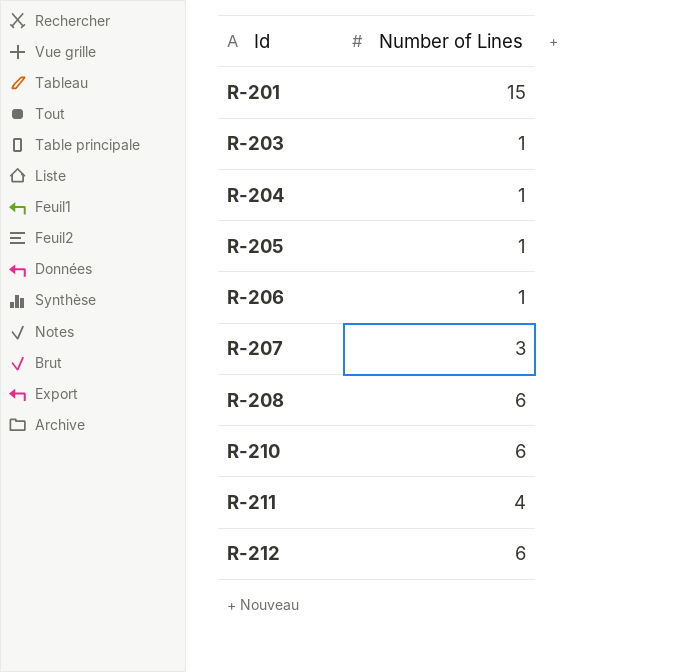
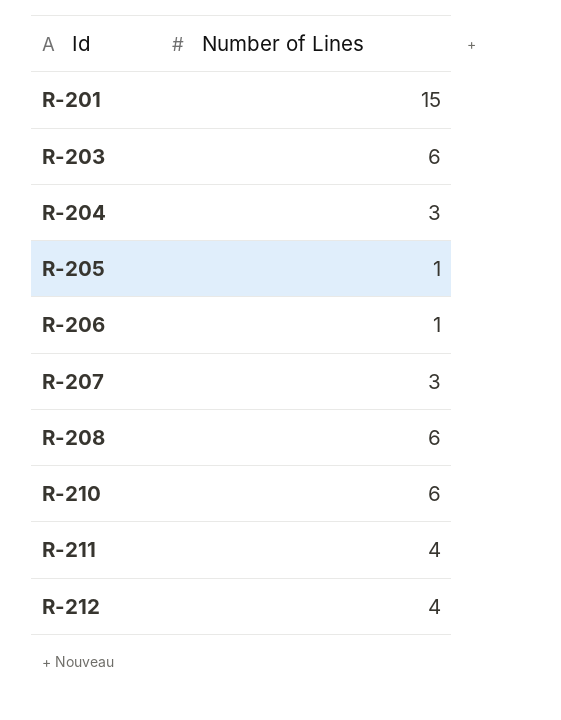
R-203 | Number of Lines: 1 -> 6
R-204 | Number of Lines: 1 -> 3
R-212 | Number of Lines: 6 -> 4

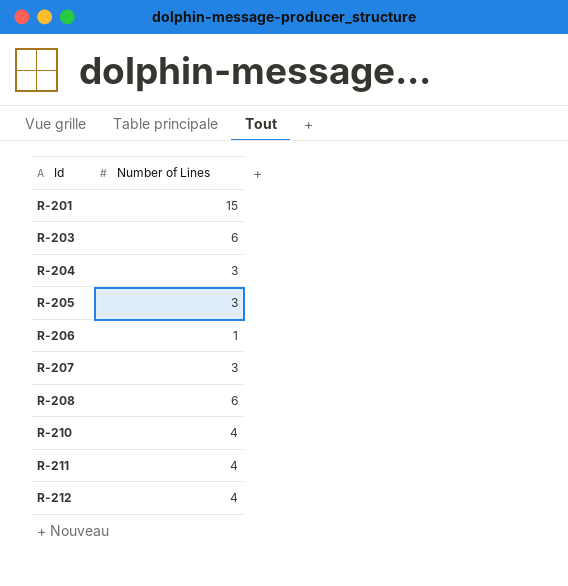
R-205 | Number of Lines: 1 -> 3
R-210 | Number of Lines: 6 -> 4

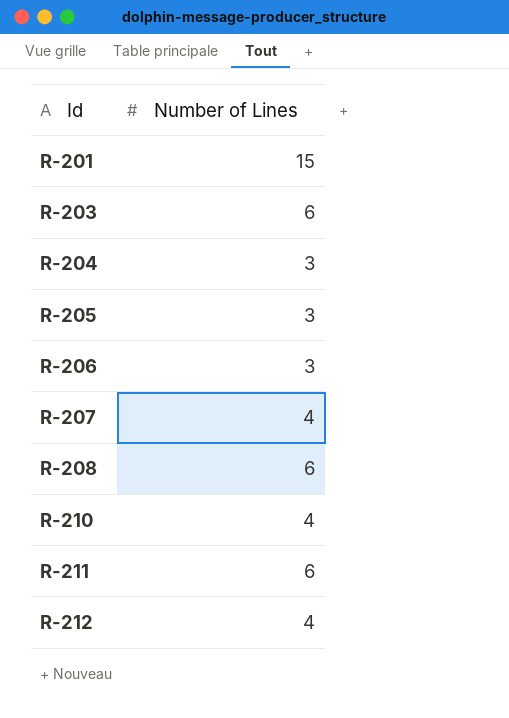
R-206 | Number of Lines: 1 -> 3
R-207 | Number of Lines: 3 -> 4
R-211 | Number of Lines: 4 -> 6

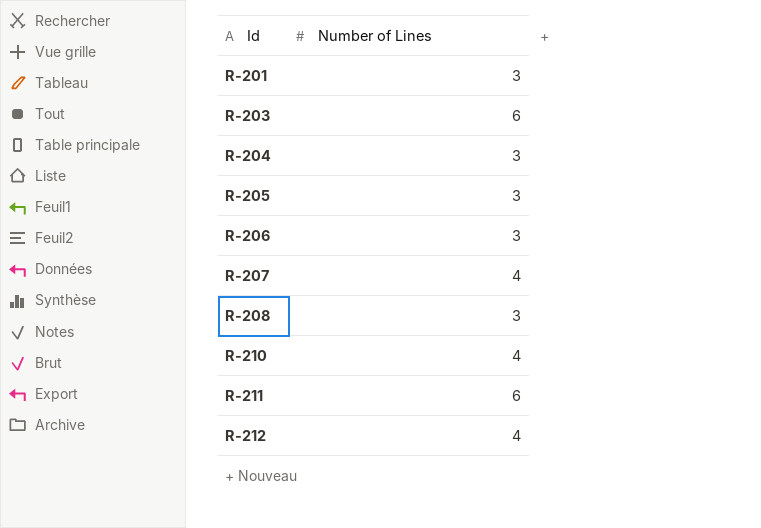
R-201 | Number of Lines: 15 -> 3
R-208 | Number of Lines: 6 -> 3

